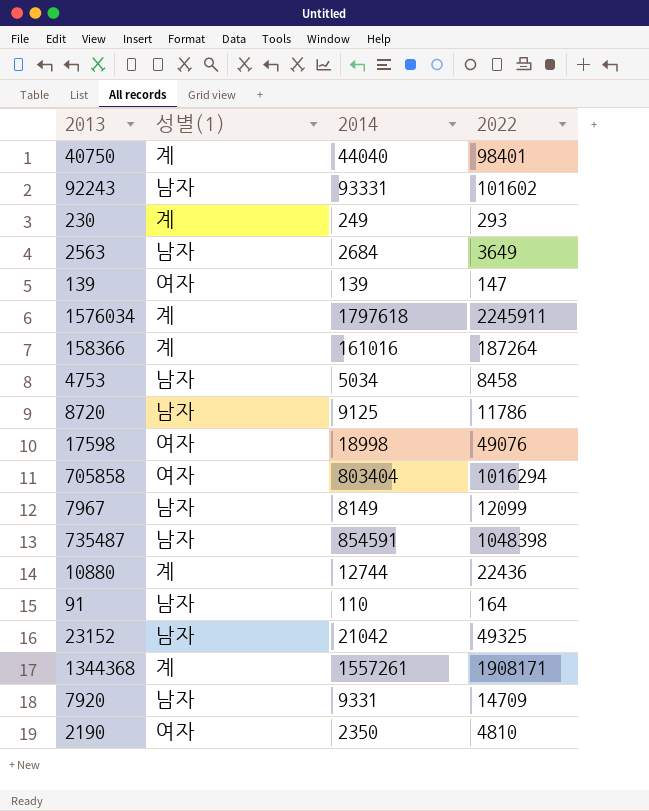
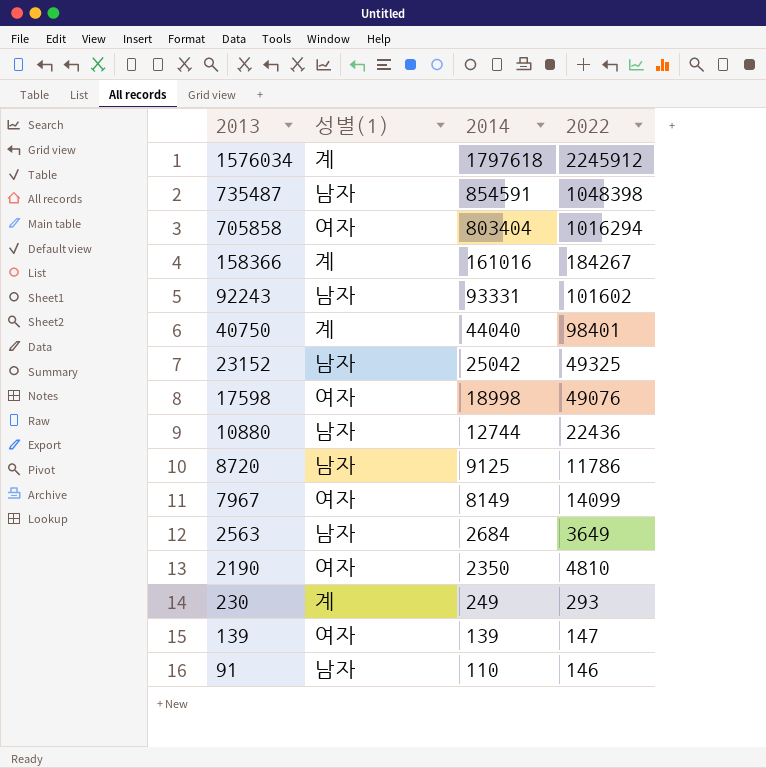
row order: none -> 2013 descending
row 4753: 남자 | 5034 | 8458 -> none
row 1344368: 계 | 1557261 | 1908171 -> none
row 7920: 남자 | 9331 | 14709 -> none
1576034 | 2022: 2245911 -> 2245912
158366 | 2022: 187264 -> 184267
23152 | 2014: 21042 -> 25042
10880 | 성별(1): 계 -> 남자
7967 | 성별(1): 남자 -> 여자
7967 | 2022: 12099 -> 14099
91 | 2022: 164 -> 146

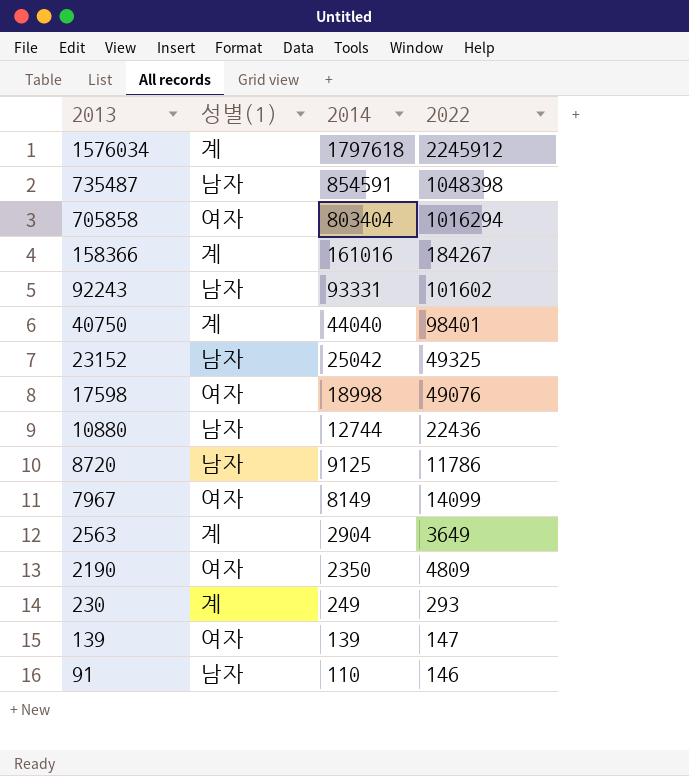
2563 | 성별(1): 남자 -> 계
2563 | 2014: 2684 -> 2904
2190 | 2022: 4810 -> 4809

